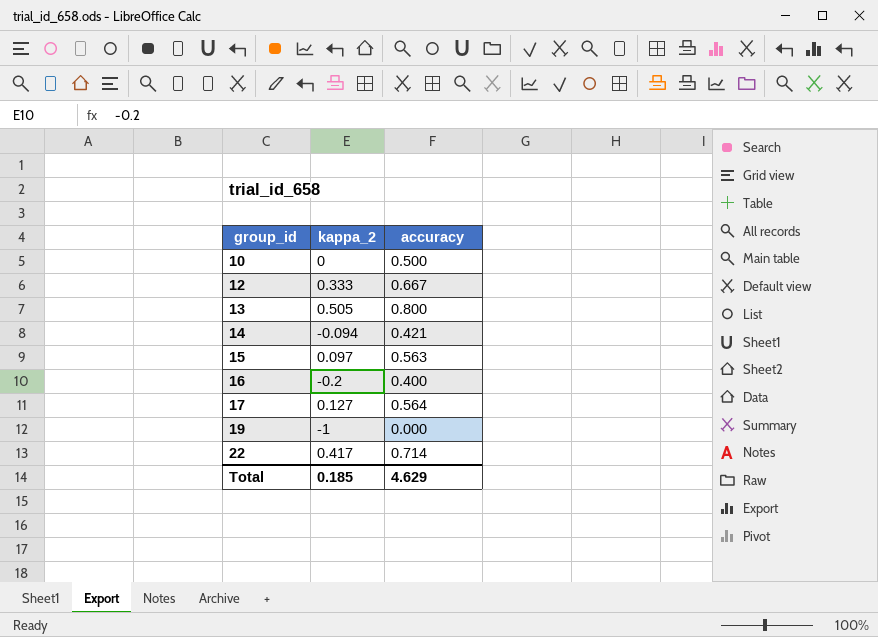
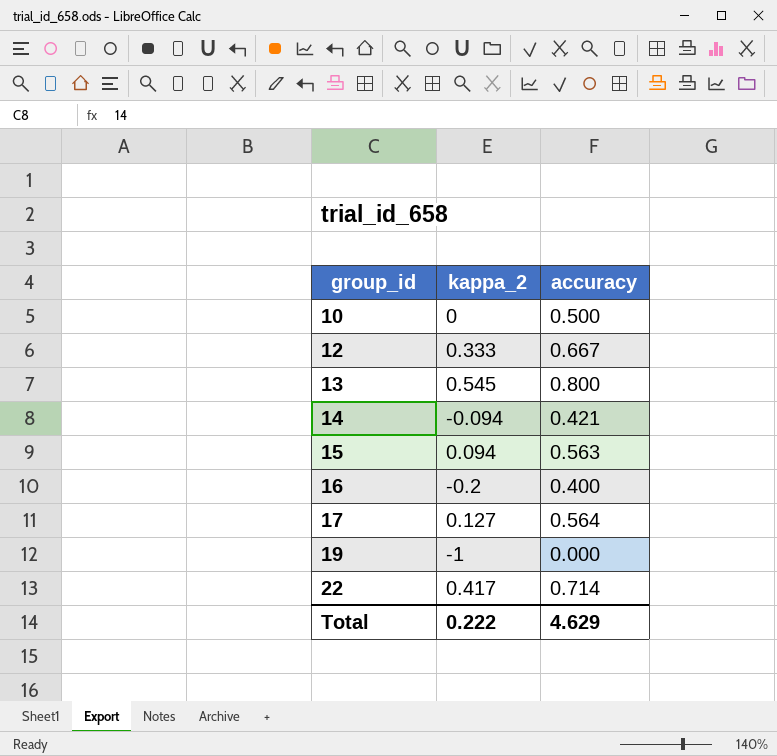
13 | kappa_2: 0.505 -> 0.545
15 | kappa_2: 0.097 -> 0.094
Total | kappa_2: 0.185 -> 0.222

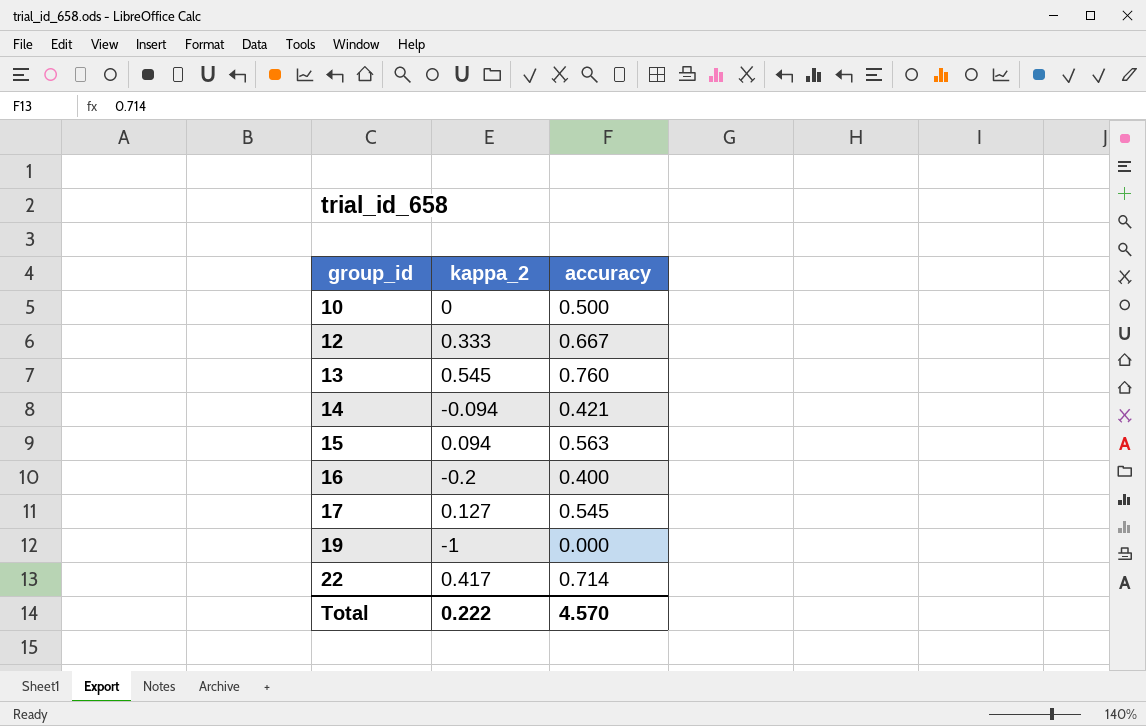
13 | accuracy: 0.800 -> 0.760
17 | accuracy: 0.564 -> 0.545
Total | accuracy: 4.629 -> 4.570

